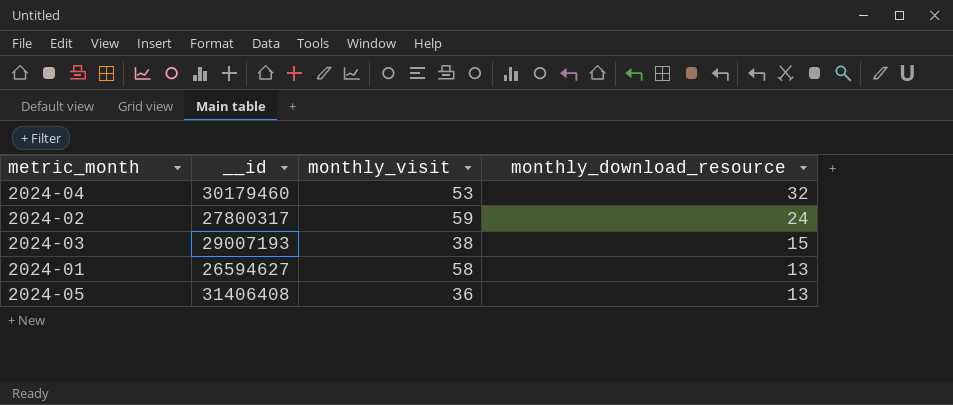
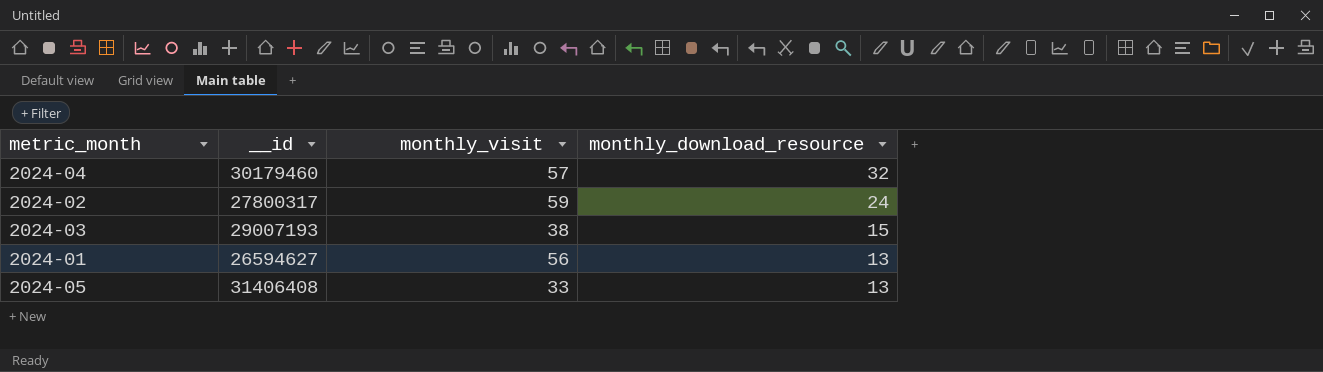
2024-04 | monthly_visit: 53 -> 57
2024-01 | monthly_visit: 58 -> 56
2024-05 | monthly_visit: 36 -> 33

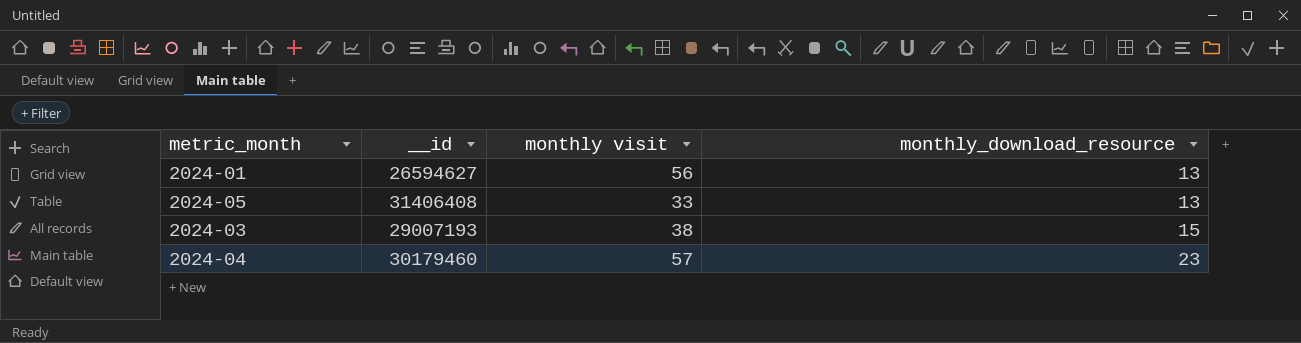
row order: monthly_download_resource descending -> monthly_download_resource ascending
column name: monthly_visit -> monthly visit
row 2024-02: 27800317 | 59 | 24 -> none
2024-04 | monthly_download_resource: 32 -> 23

